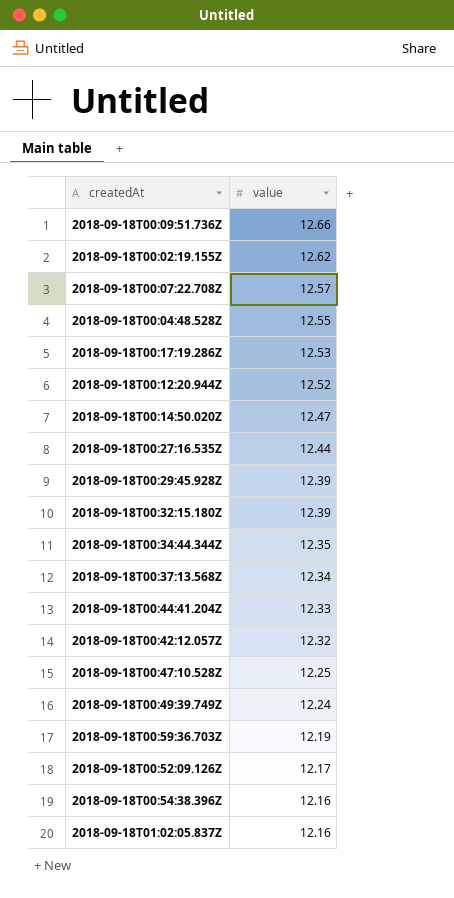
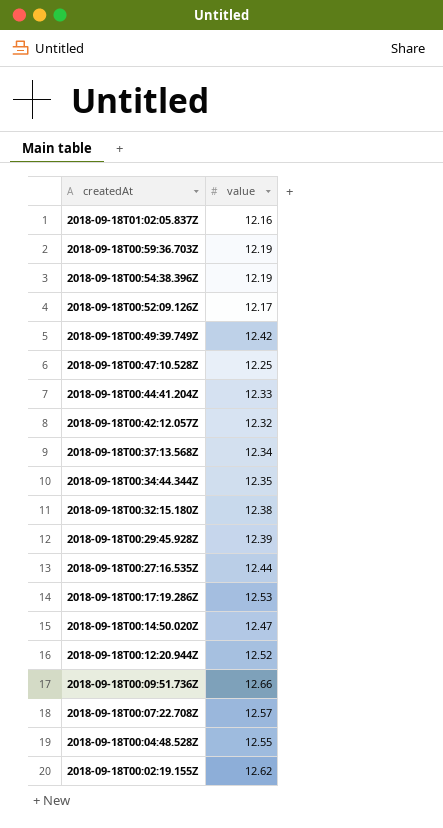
row order: value descending -> createdAt descending
2018-09-18T00:54:38.396Z | value: 12.16 -> 12.19
2018-09-18T00:49:39.749Z | value: 12.24 -> 12.42
2018-09-18T00:32:15.180Z | value: 12.39 -> 12.38

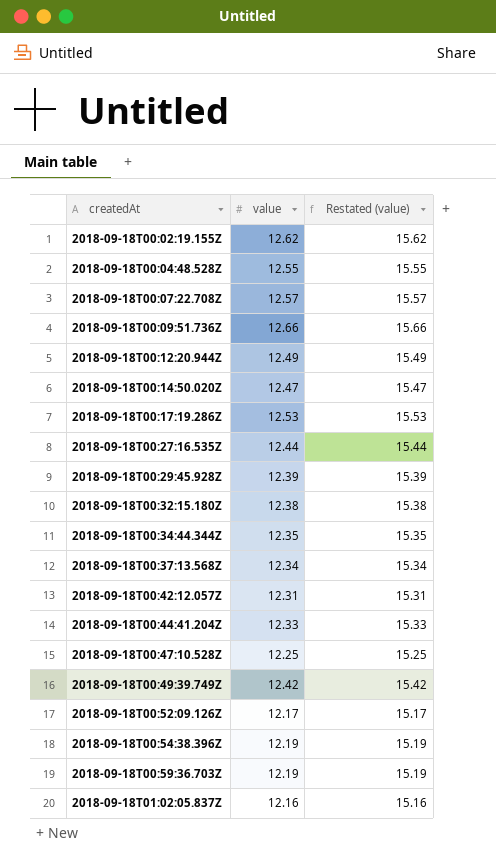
row order: createdAt descending -> createdAt ascending
column Restated (value) | formula: none -> [value] + 3
2018-09-18T00:12:20.944Z | value: 12.52 -> 12.49
2018-09-18T00:42:12.057Z | value: 12.32 -> 12.31

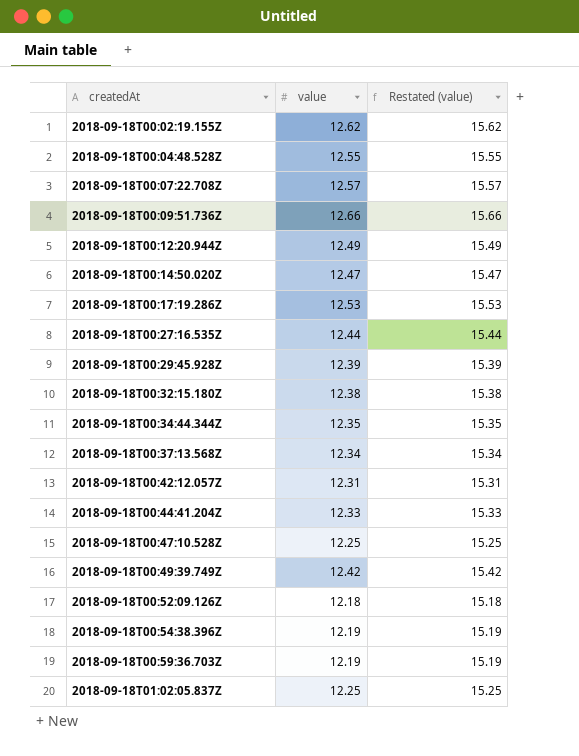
2018-09-18T00:52:09.126Z | value: 12.17 -> 12.18
2018-09-18T00:52:09.126Z | Restated (value): 15.17 -> 15.18
2018-09-18T01:02:05.837Z | value: 12.16 -> 12.25
2018-09-18T01:02:05.837Z | Restated (value): 15.16 -> 15.25

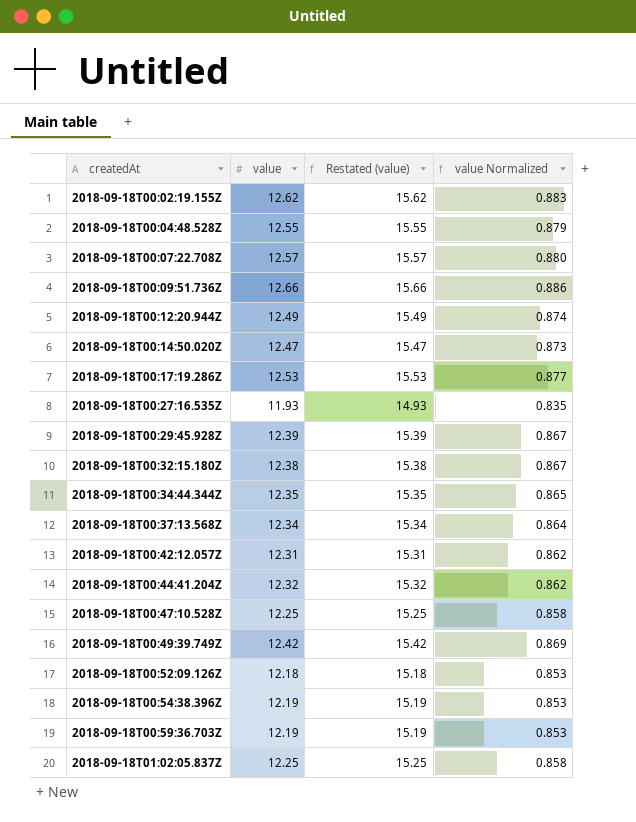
column value Normalized | formula: none -> [value] * 0.07
2018-09-18T00:27:16.535Z | value: 12.44 -> 11.93
2018-09-18T00:27:16.535Z | Restated (value): 15.44 -> 14.93
2018-09-18T00:44:41.204Z | value: 12.33 -> 12.32
2018-09-18T00:44:41.204Z | Restated (value): 15.33 -> 15.32

